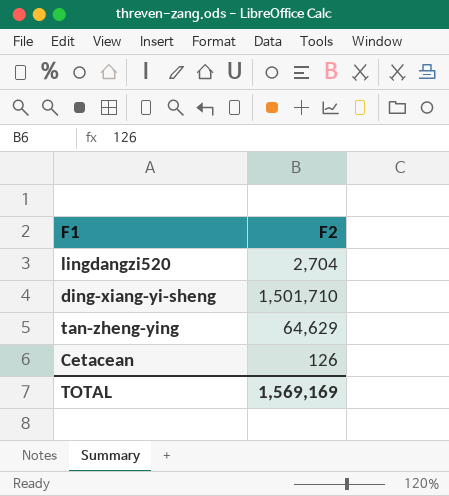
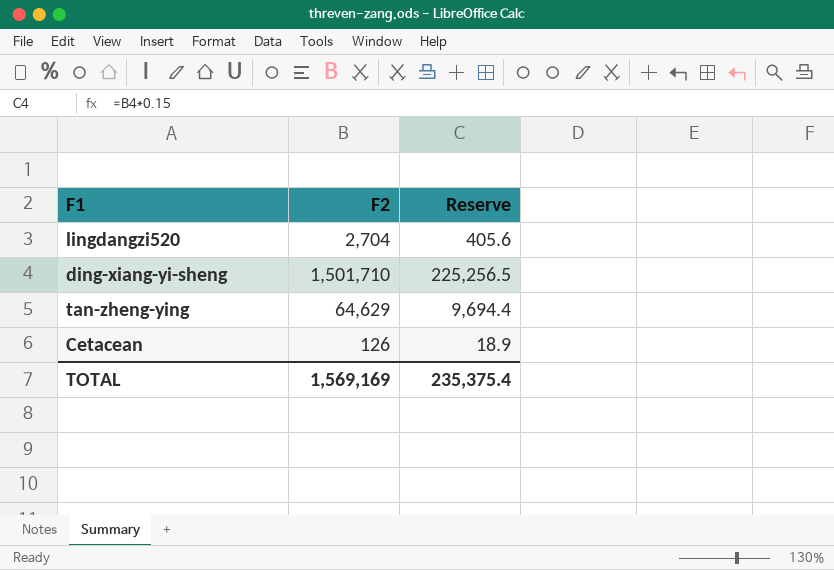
column Reserve | formula: none -> [F2] * 0.15

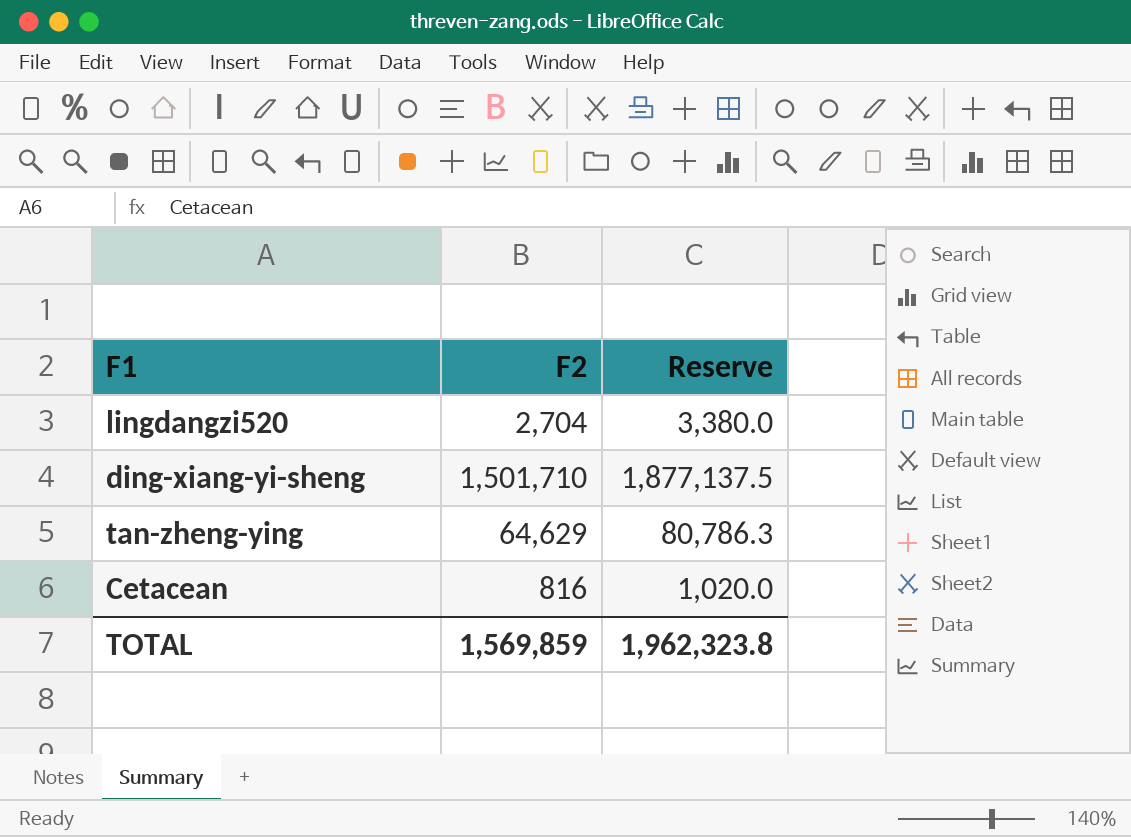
column Reserve | formula: [F2] * 0.15 -> [F2] * 1.25
Cetacean | F2: 126 -> 816
TOTAL | F2: 1,569,169 -> 1,569,859
TOTAL | Reserve: 235,375.4 -> 1,962,323.8

